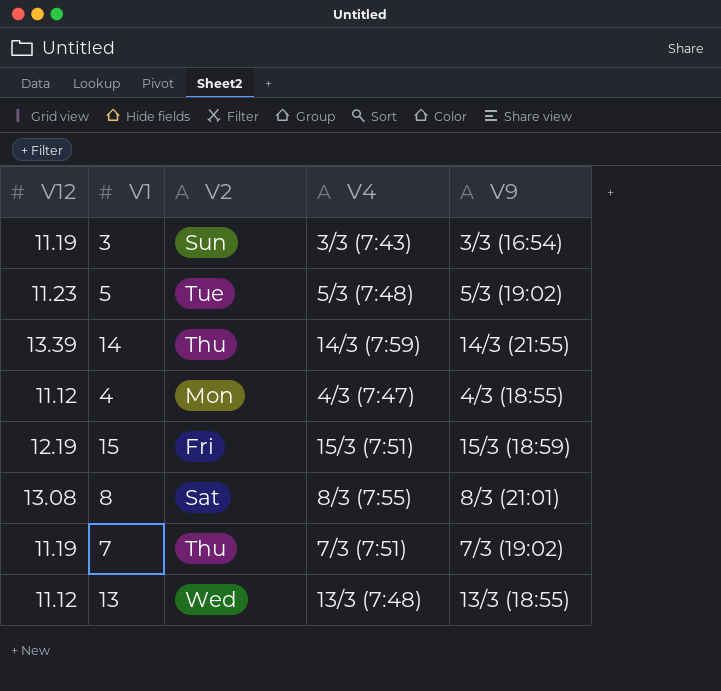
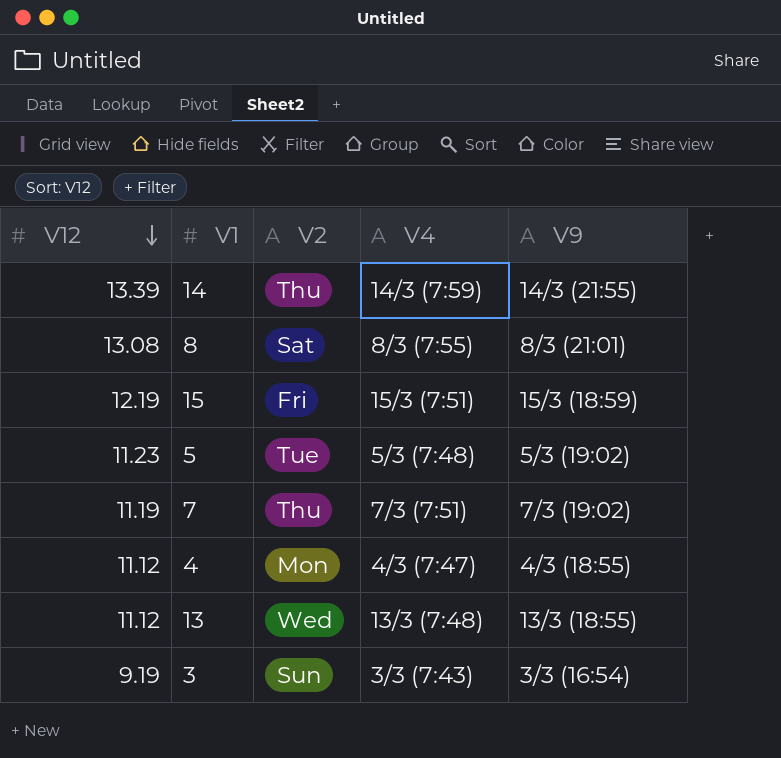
row order: none -> V12 descending
3 | V12: 11.19 -> 9.19

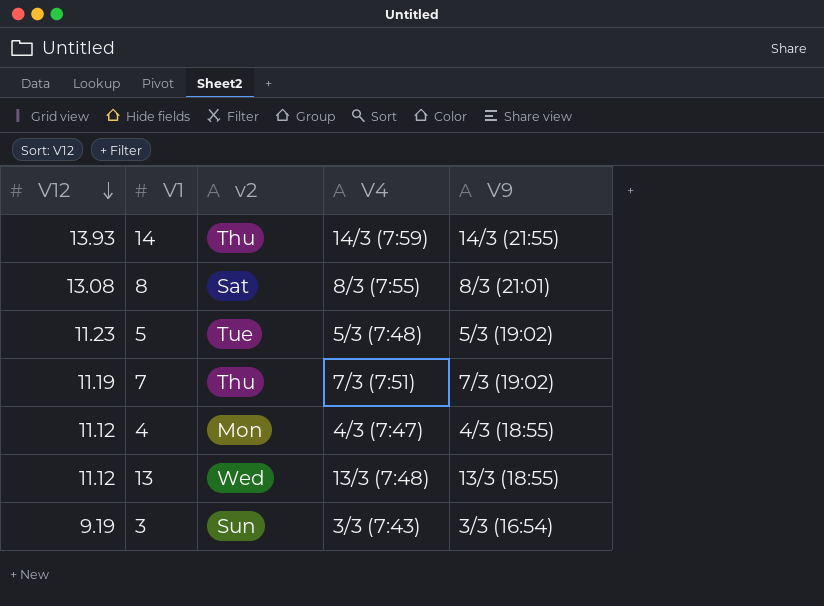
column name: V2 -> v2
row 15: 12.19 | Fri | 15/3 (7:51) | 15/3 (18:59) -> none
14 | V12: 13.39 -> 13.93

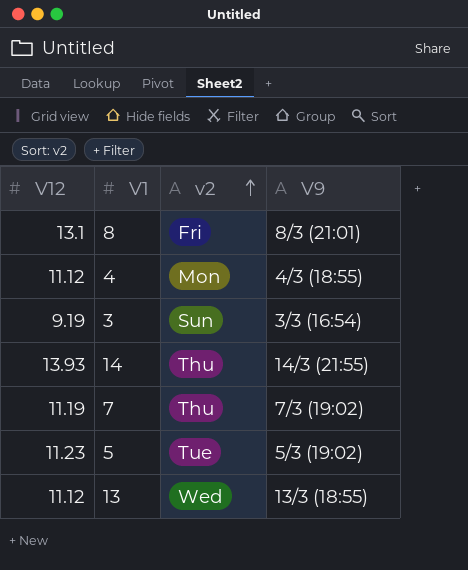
row order: V12 descending -> v2 ascending
column V4 | position: 4 -> none
8 | V12: 13.08 -> 13.1
8 | v2: Sat -> Fri

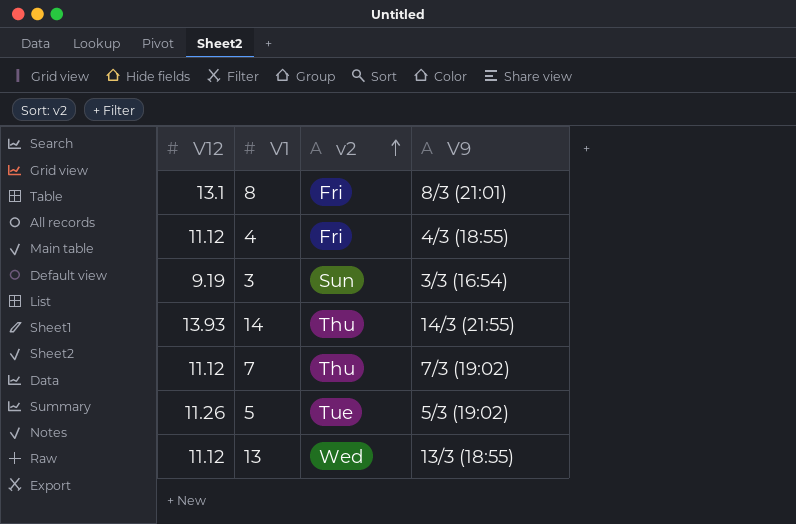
4 | v2: Mon -> Fri
7 | V12: 11.19 -> 11.12
5 | V12: 11.23 -> 11.26

